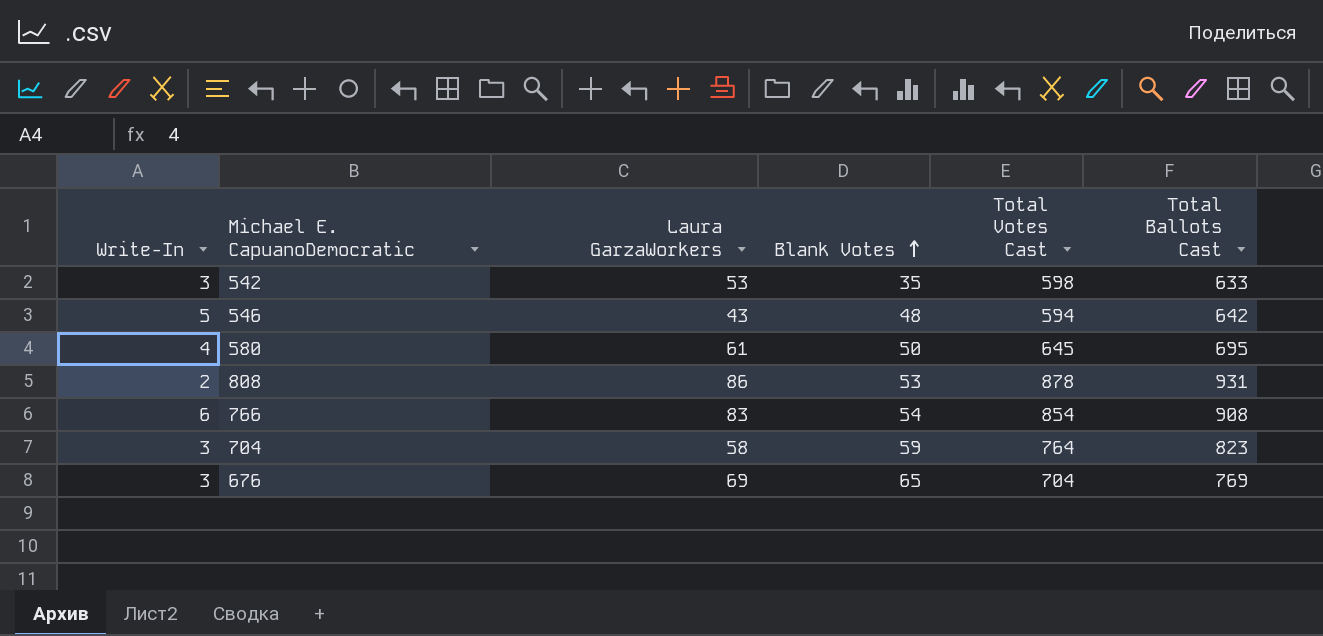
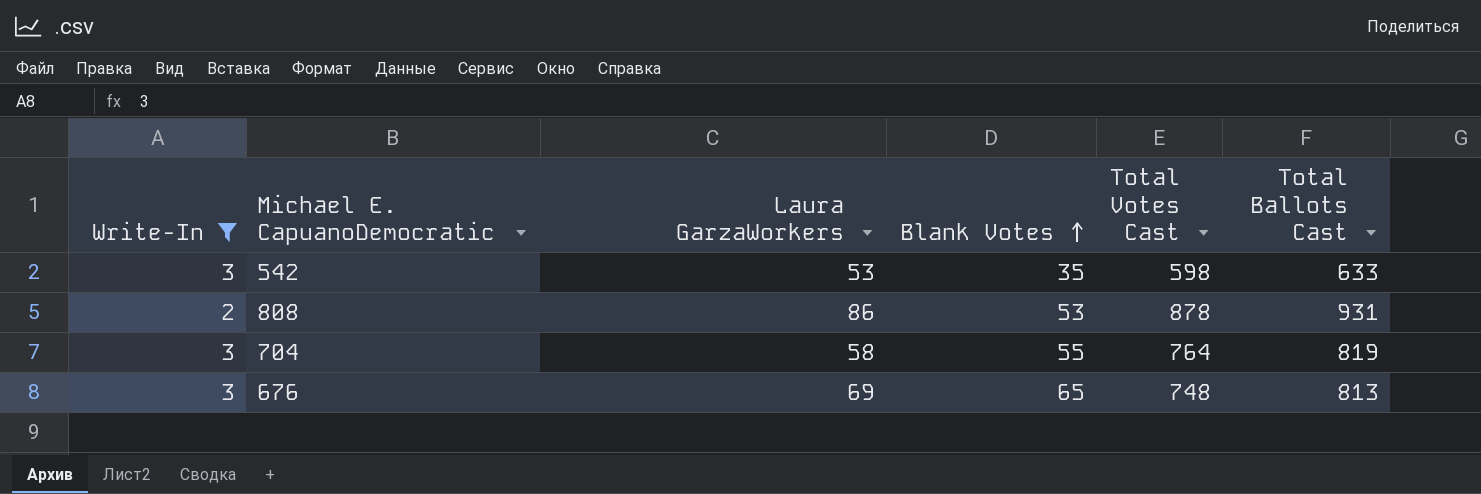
filter: none -> Write-In <= 3
704 | Blank Votes: 59 -> 55
704 | Total Ballots Cast: 823 -> 819
676 | Total Votes Cast: 704 -> 748
676 | Total Ballots Cast: 769 -> 813

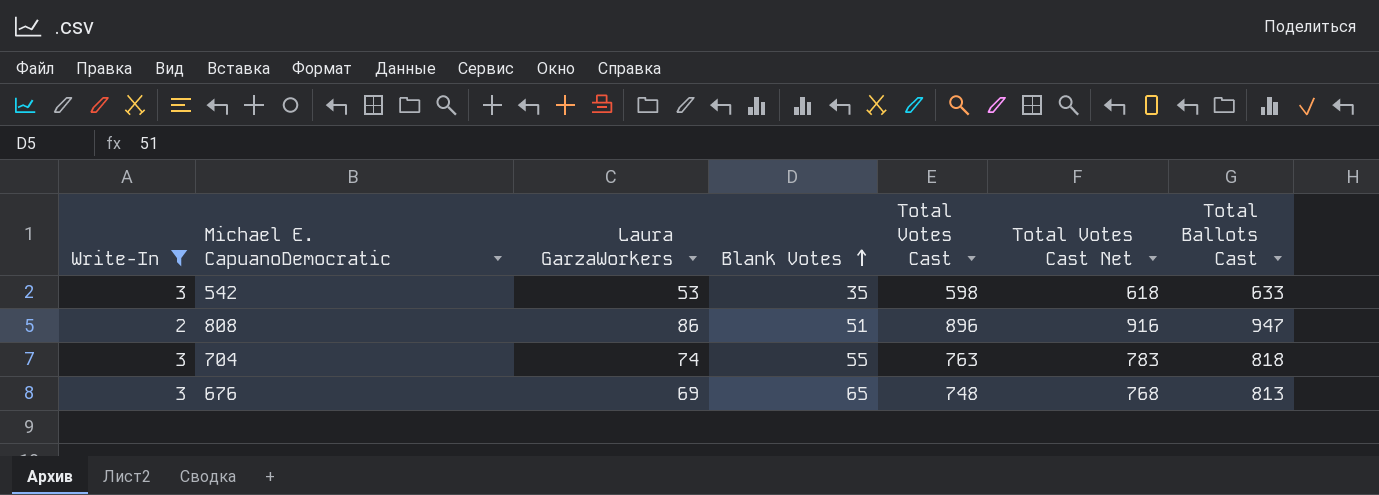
column Total Votes Cast Net | formula: none -> [Total Votes Cast] + 20
808 | Blank Votes: 53 -> 51
808 | Total Votes Cast: 878 -> 896
808 | Total Ballots Cast: 931 -> 947
704 | Laura GarzaWorkers: 58 -> 74
704 | Total Votes Cast: 764 -> 763
704 | Total Ballots Cast: 819 -> 818

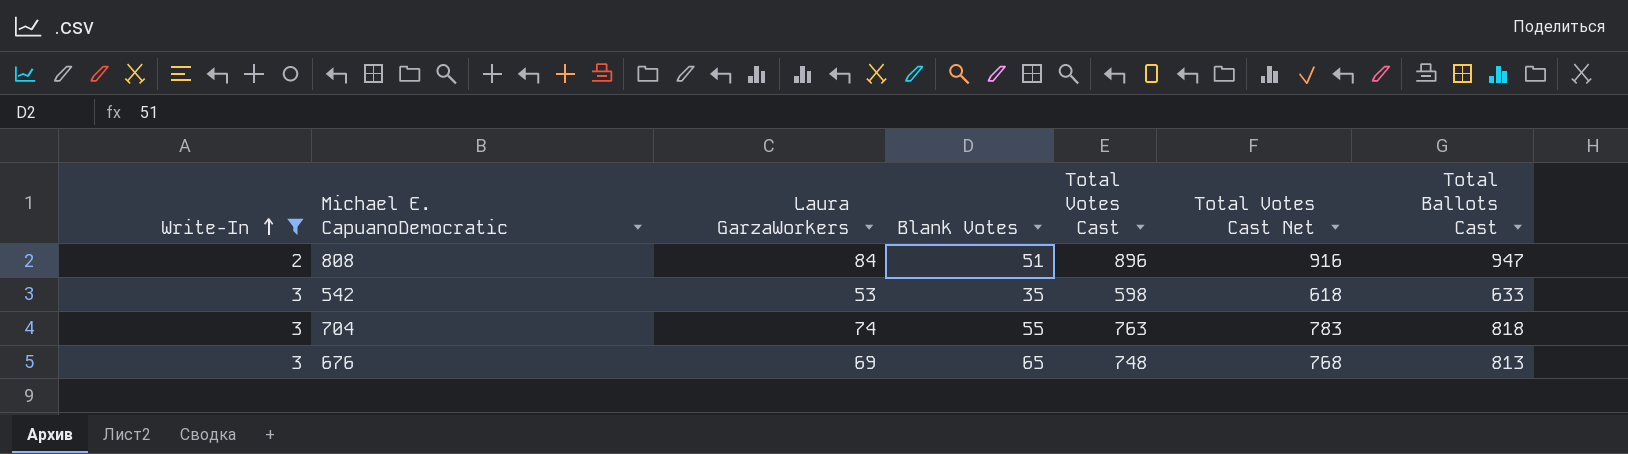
row order: Blank Votes ascending -> Write-In ascending
808 | Laura GarzaWorkers: 86 -> 84

